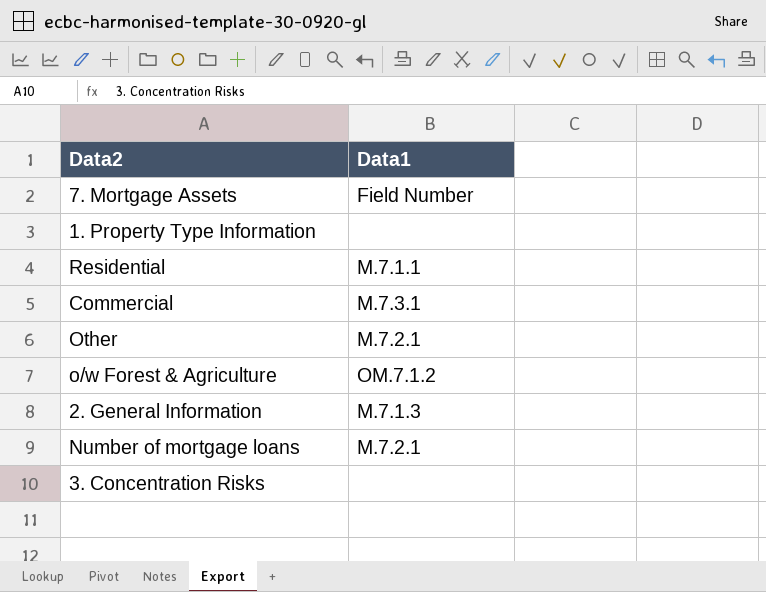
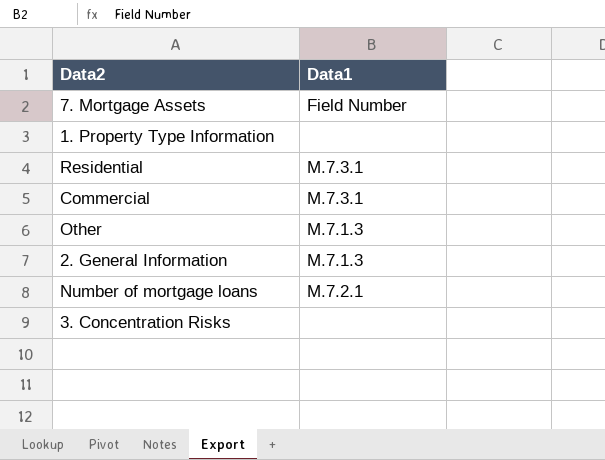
row o/w Forest & Agriculture: OM.7.1.2 -> none
Residential | Data1: M.7.1.1 -> M.7.3.1
Other | Data1: M.7.2.1 -> M.7.1.3

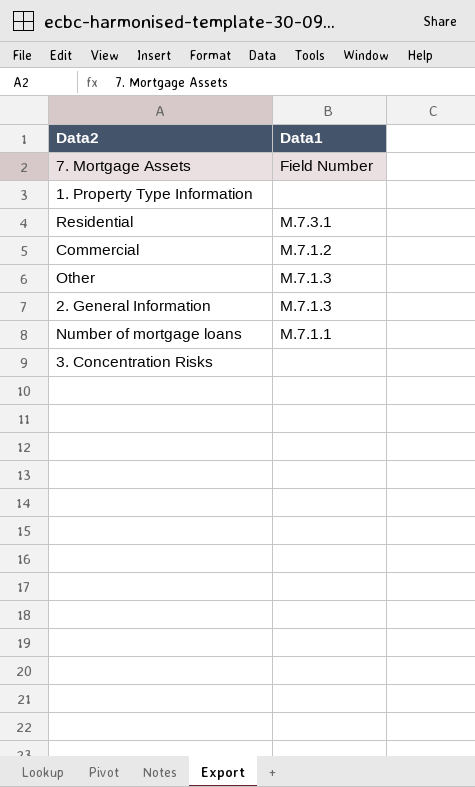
Commercial | Data1: M.7.3.1 -> M.7.1.2
Number of mortgage loans | Data1: M.7.2.1 -> M.7.1.1

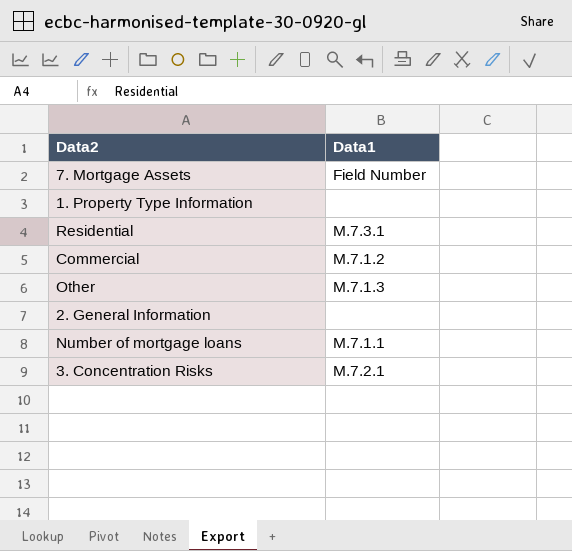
2. General Information | Data1: M.7.1.3 -> none
3. Concentration Risks | Data1: none -> M.7.2.1

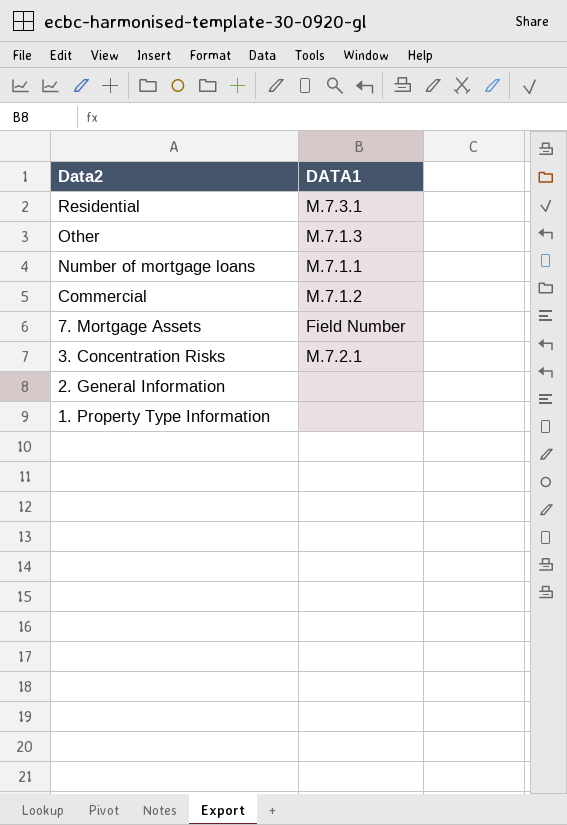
row order: none -> Data2 descending
column name: Data1 -> DATA1

